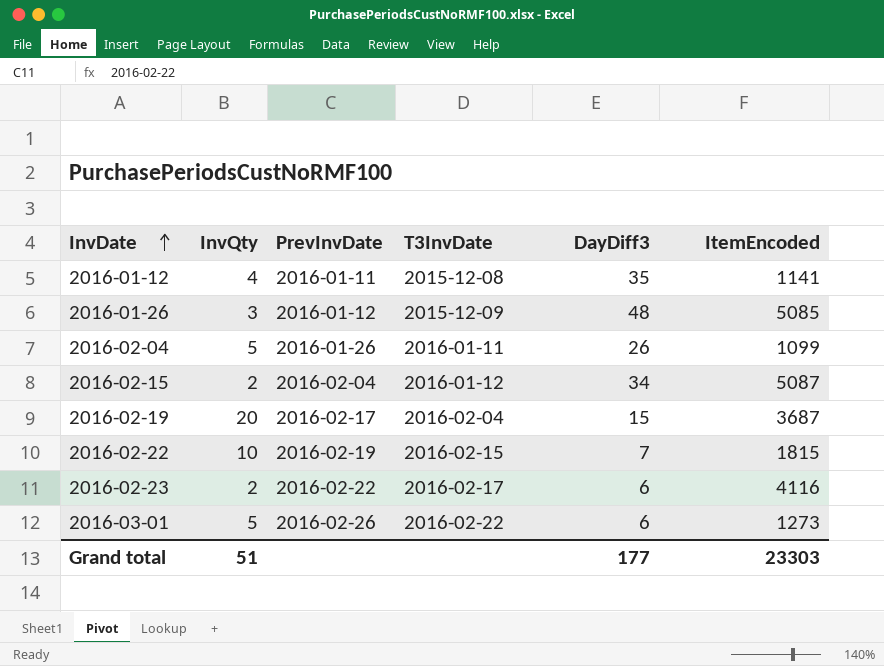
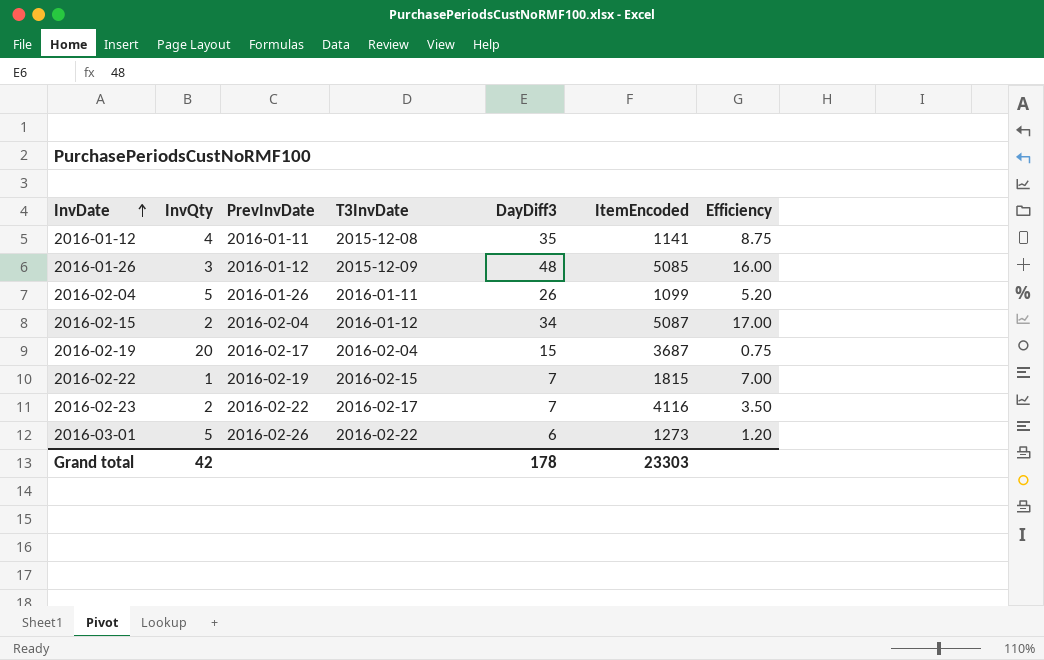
column Efficiency | formula: none -> [DayDiff3] / [InvQty]
2016-02-22 | InvQty: 10 -> 1
2016-02-23 | DayDiff3: 6 -> 7
Grand total | InvQty: 51 -> 42
Grand total | DayDiff3: 177 -> 178

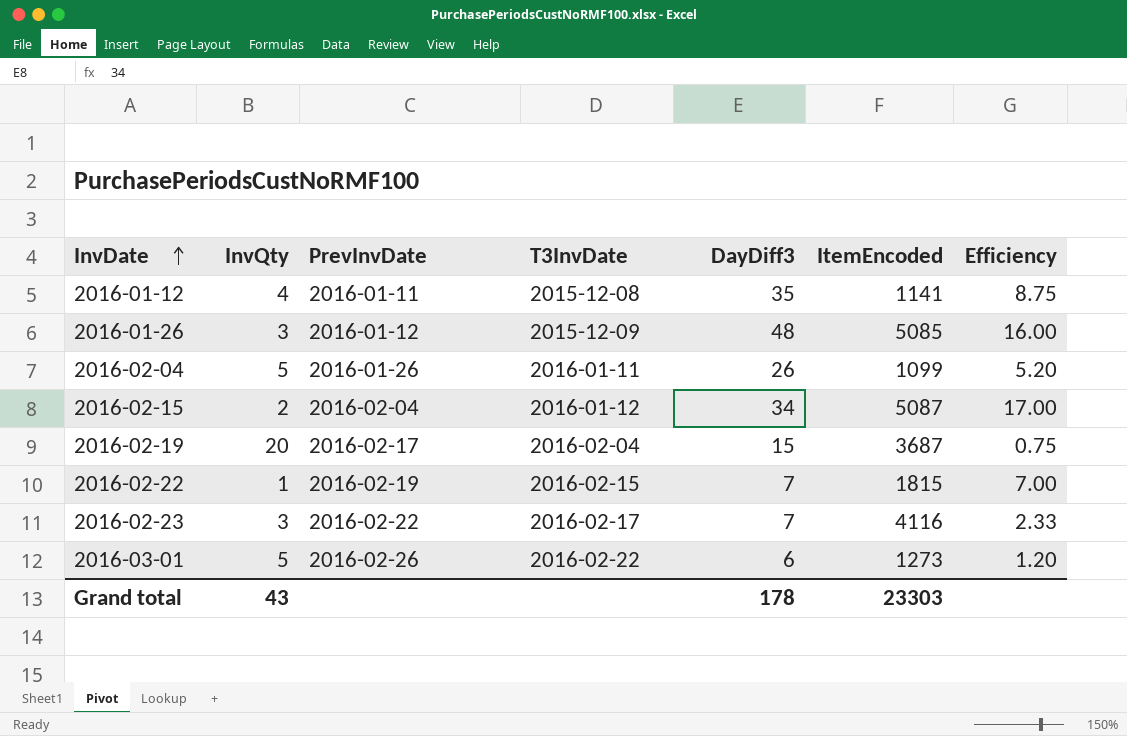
2016-02-23 | InvQty: 2 -> 3
2016-02-23 | Efficiency: 3.50 -> 2.33
Grand total | InvQty: 42 -> 43

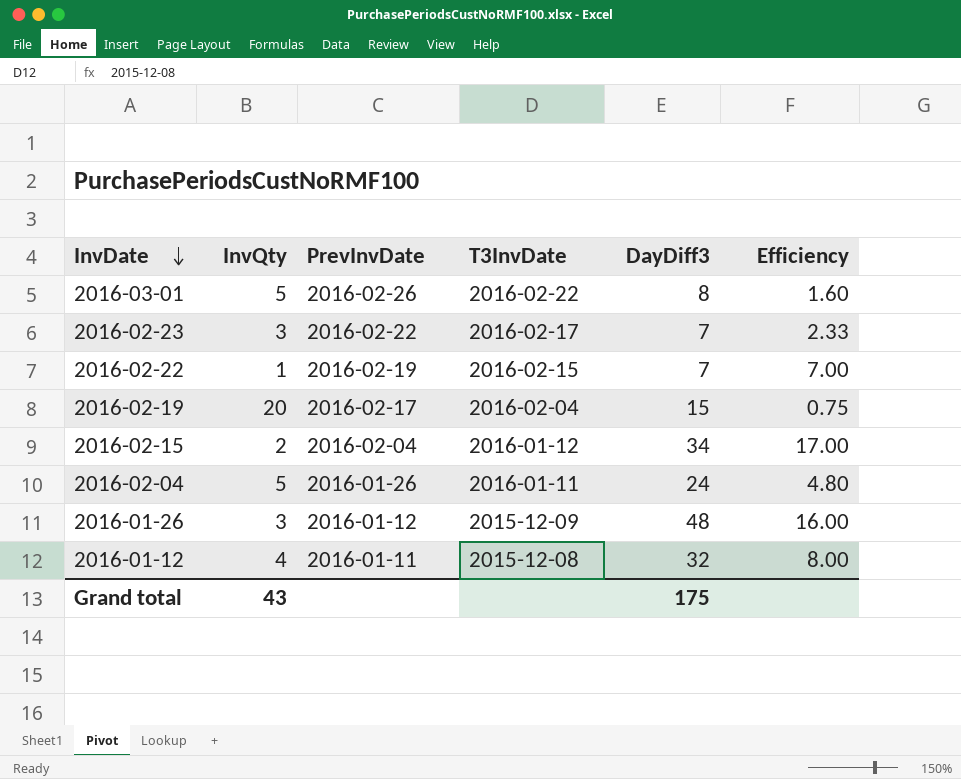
row order: InvDate ascending -> InvDate descending
column ItemEncoded | position: 6 -> none
2016-03-01 | DayDiff3: 6 -> 8
2016-03-01 | Efficiency: 1.20 -> 1.60
2016-02-04 | DayDiff3: 26 -> 24
2016-02-04 | Efficiency: 5.20 -> 4.80
2016-01-12 | DayDiff3: 35 -> 32
2016-01-12 | Efficiency: 8.75 -> 8.00
Grand total | DayDiff3: 178 -> 175

